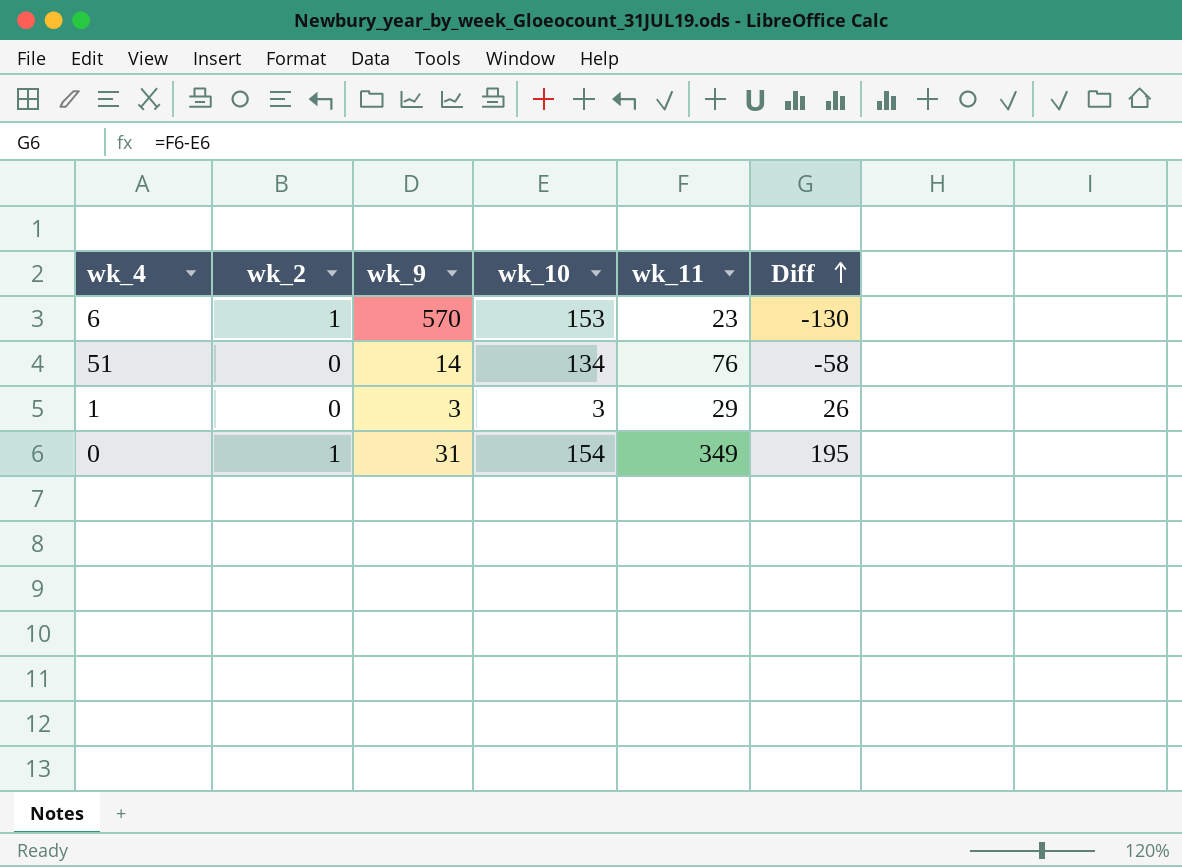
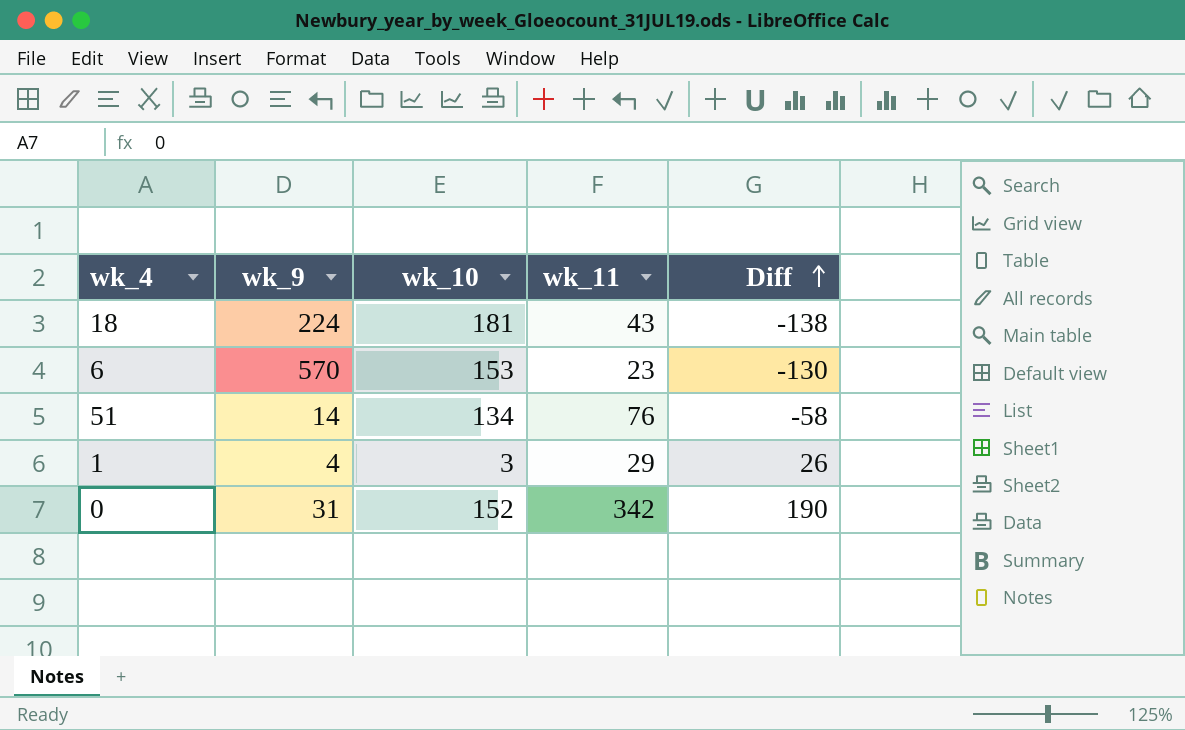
column wk_2 | position: 2 -> none
row 18: none -> 224 | 181 | 43 | -138
1 | wk_9: 3 -> 4
0 | wk_10: 154 -> 152
0 | wk_11: 349 -> 342
0 | Diff: 195 -> 190

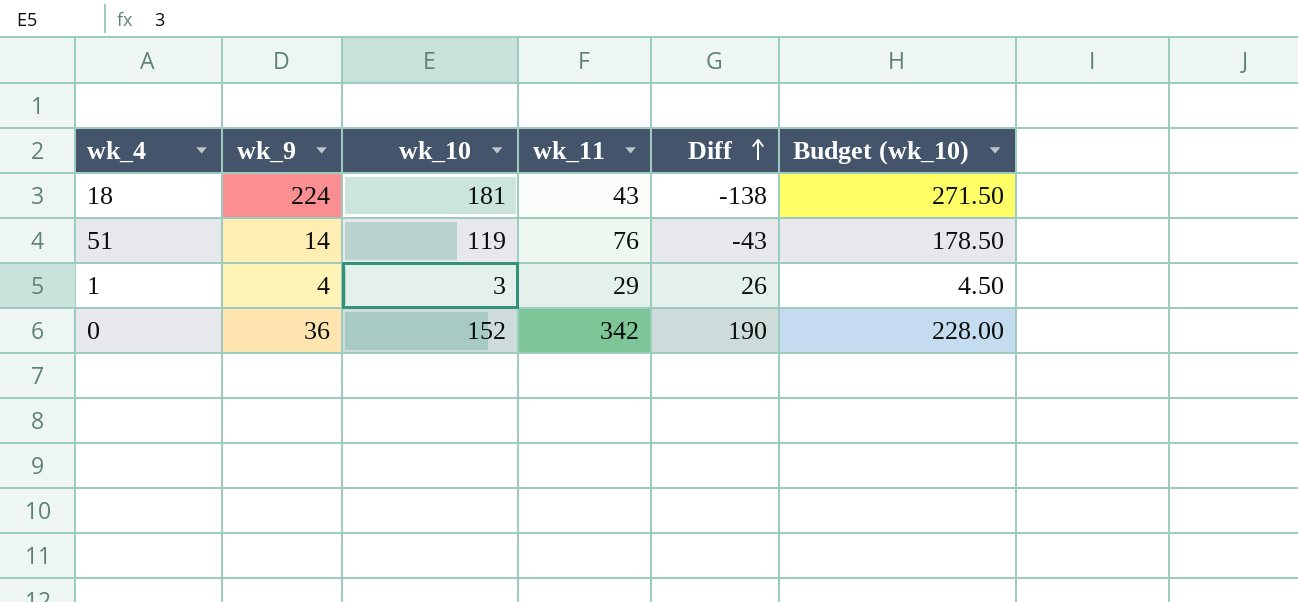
column Budget (wk_10) | formula: none -> [wk_10] * 1.5
row 6: 570 | 153 | 23 | -130 -> none
51 | wk_10: 134 -> 119
51 | Diff: -58 -> -43
0 | wk_9: 31 -> 36

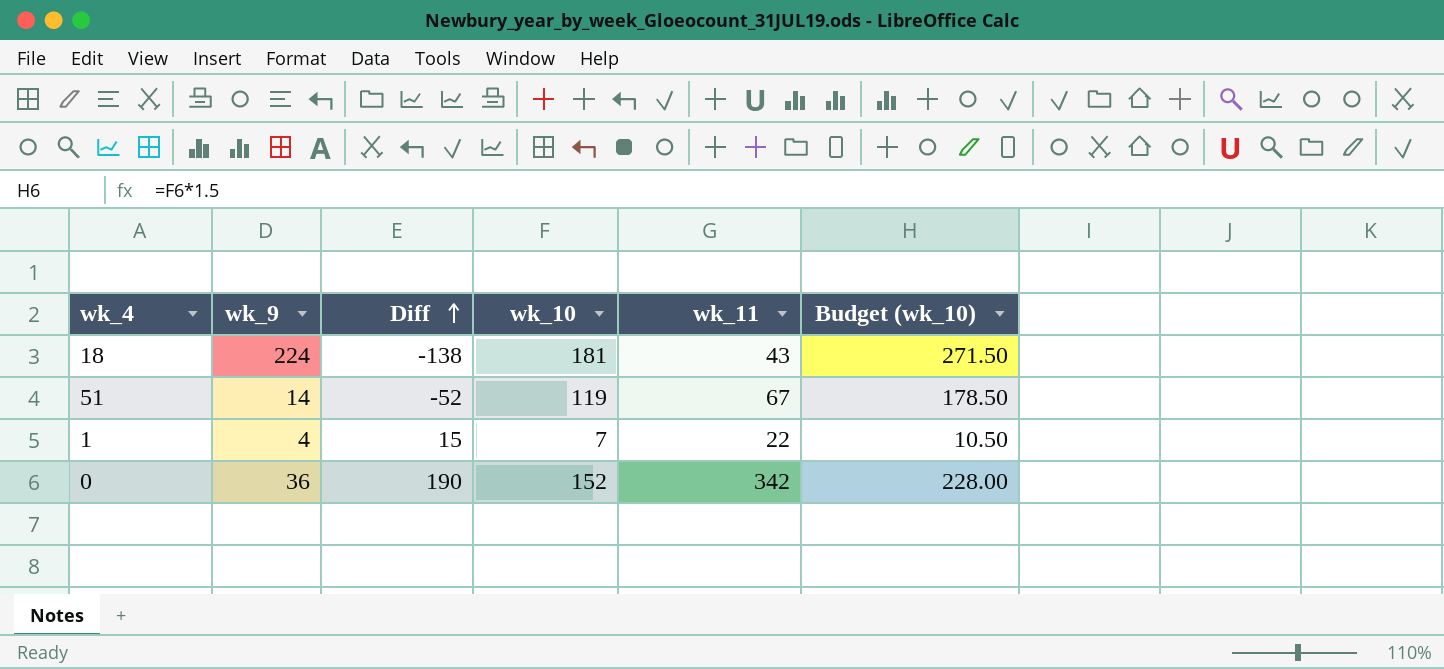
column Diff | position: 5 -> 3
51 | Diff: -43 -> -52
51 | wk_11: 76 -> 67
1 | Diff: 26 -> 15
1 | wk_10: 3 -> 7
1 | wk_11: 29 -> 22
1 | Budget (wk_10): 4.50 -> 10.50

